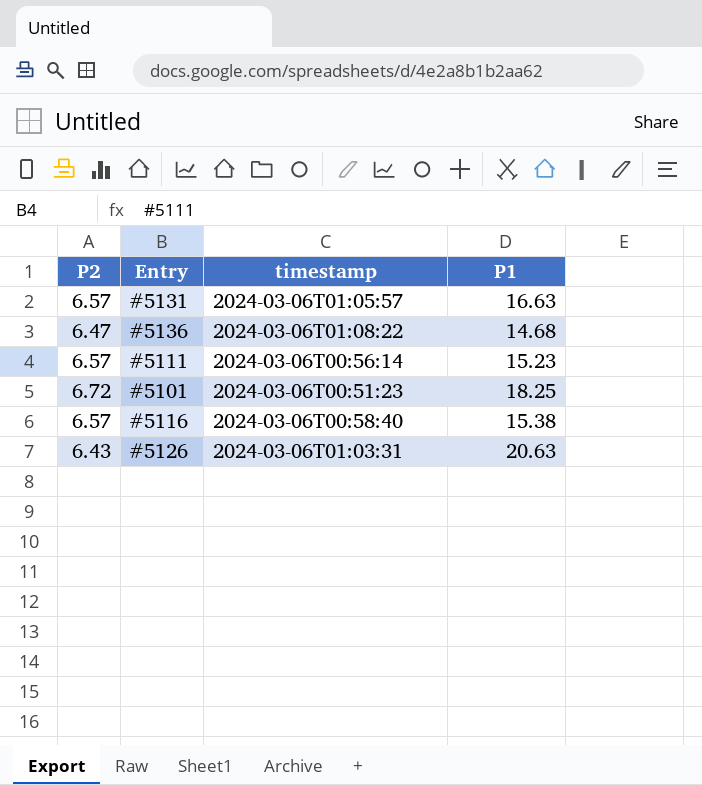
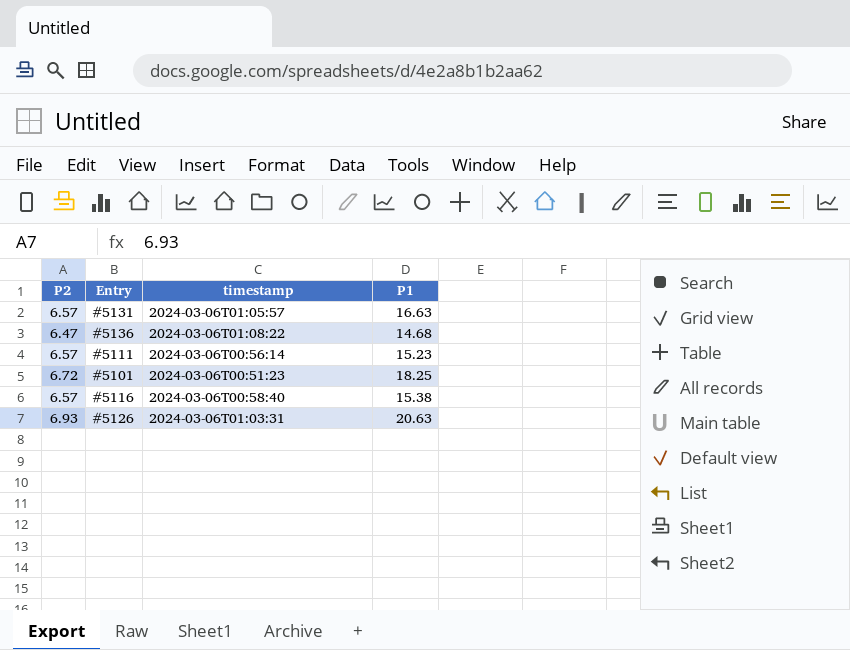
#5126 | P2: 6.43 -> 6.93

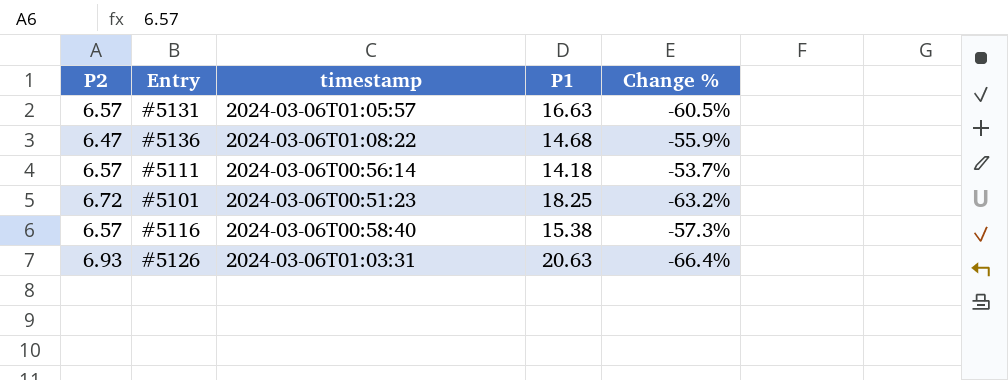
column Change % | formula: none -> ([P2] - [P1]) / [P1]
#5111 | P1: 15.23 -> 14.18

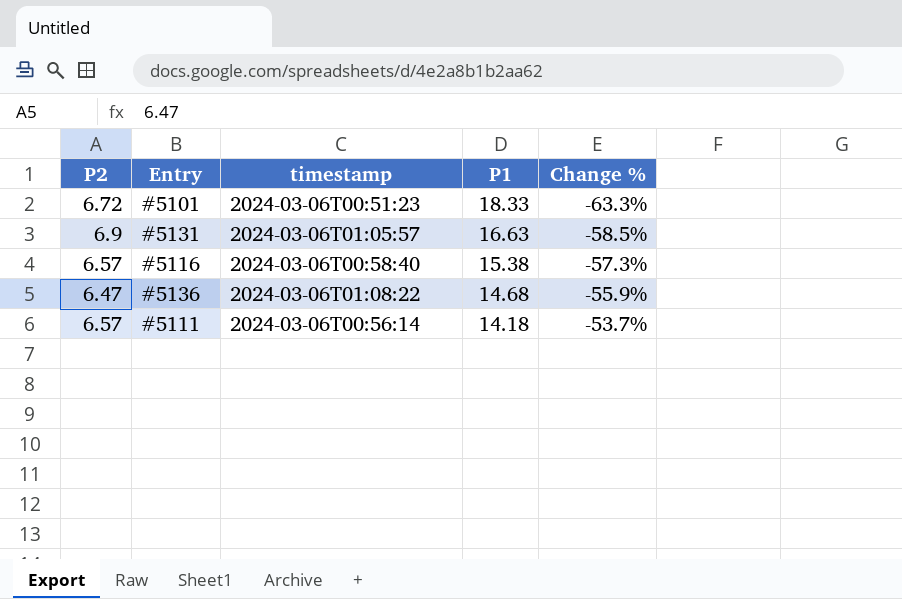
row order: none -> P1 descending
row #5126: 6.93 | 2024-03-06T01:03:31 | 20.63 | -66.4% -> none
#5101 | P1: 18.25 -> 18.33
#5101 | Change %: -63.2% -> -63.3%
#5131 | P2: 6.57 -> 6.9
#5131 | Change %: -60.5% -> -58.5%

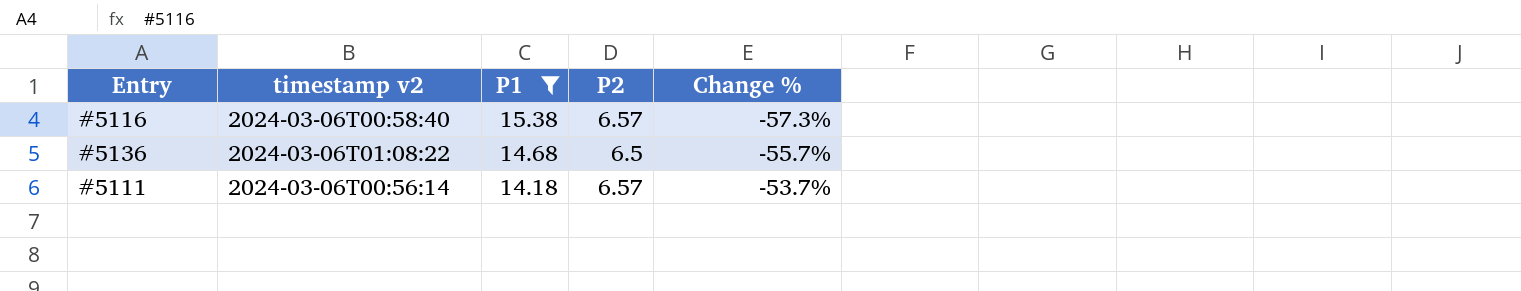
filter: none -> P1 <= 15.38
column name: timestamp -> timestamp v2
column P2 | position: 1 -> 4
#5136 | P2: 6.47 -> 6.5
#5136 | Change %: -55.9% -> -55.7%

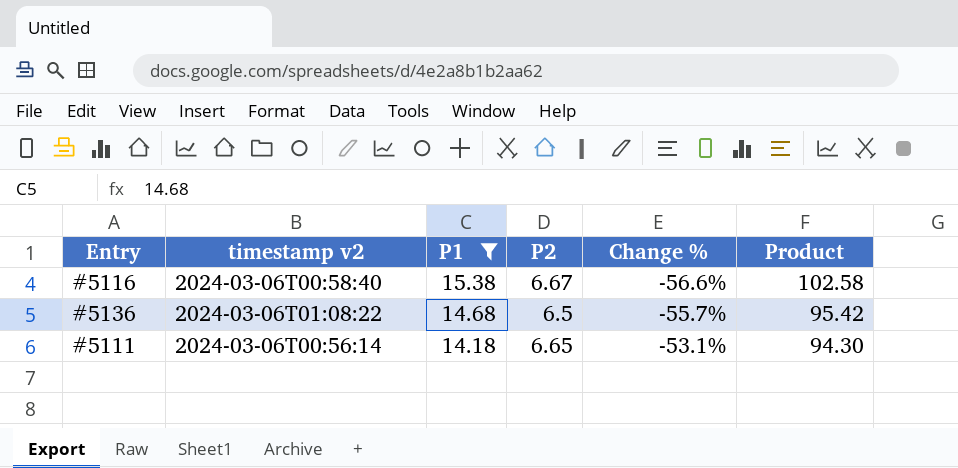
column Product | formula: none -> [P1] * [P2]
#5116 | P2: 6.57 -> 6.67
#5116 | Change %: -57.3% -> -56.6%
#5111 | P2: 6.57 -> 6.65
#5111 | Change %: -53.7% -> -53.1%

